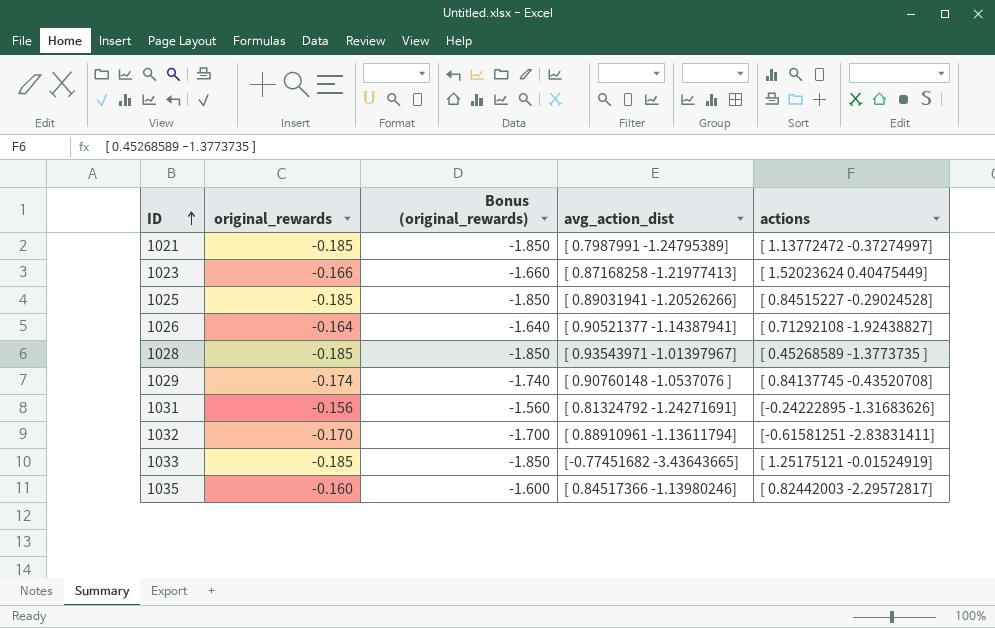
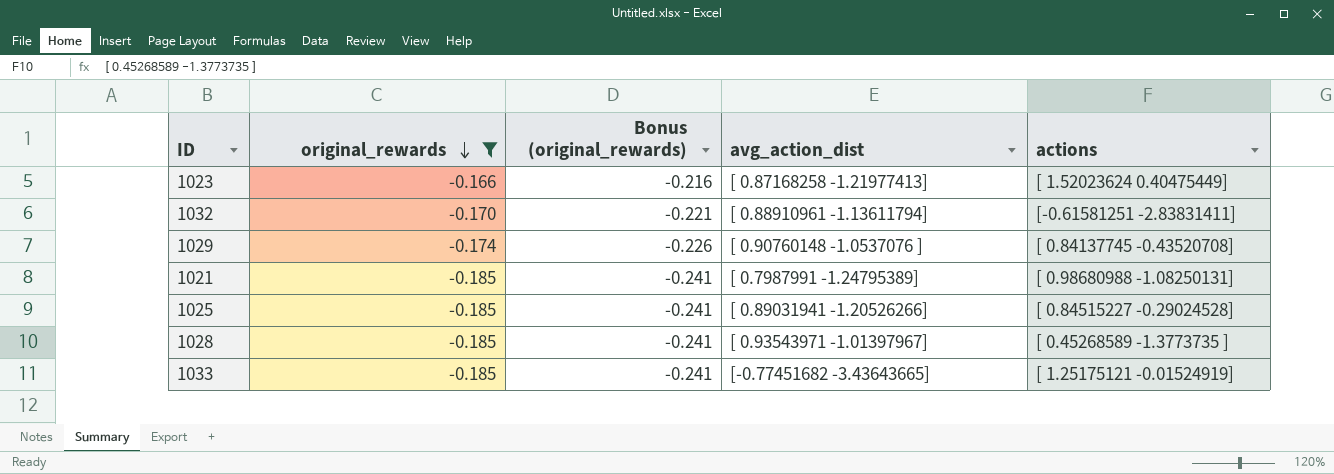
filter: none -> original_rewards <= -0.166
row order: ID ascending -> original_rewards descending
column Bonus (original_rewards) | formula: [original_rewards] * 10 -> [original_rewards] * 1.3
1021 | actions: [ 1.13772472 -0.37274997] -> [ 0.98680988 -1.08250131]

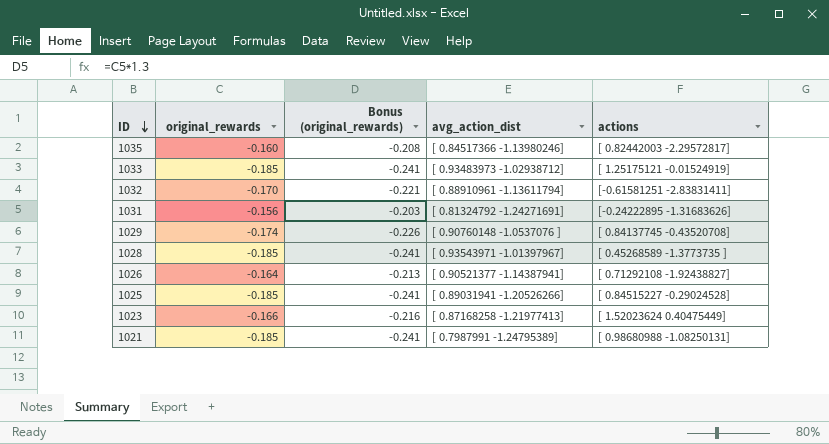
filter: original_rewards <= -0.166 -> none
row order: original_rewards descending -> ID descending
1033 | avg_action_dist: [-0.77451682 -3.43643665] -> [ 0.93483973 -1.02938712]

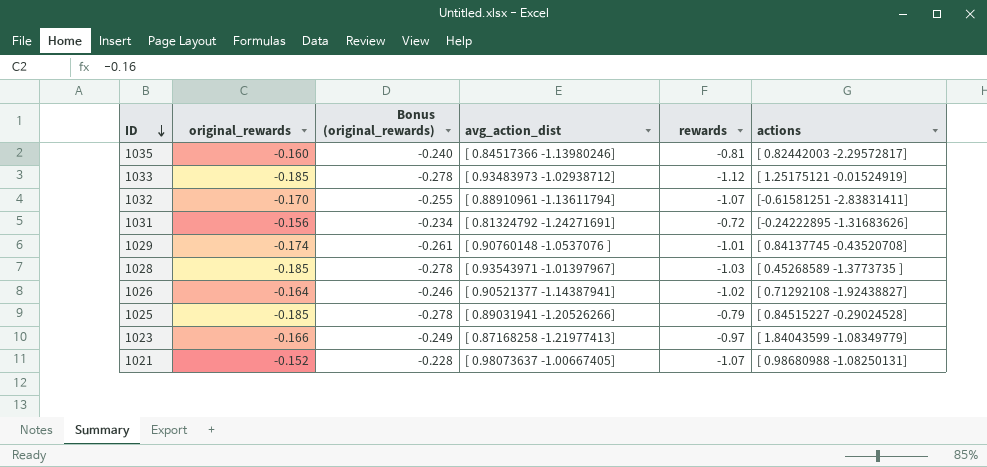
column Bonus (original_rewards) | formula: [original_rewards] * 1.3 -> [original_rewards] * 1.5
column rewards | position: none -> 5
1023 | actions: [ 1.52023624 0.40475449] -> [ 1.84043599 -1.08349779]
1021 | original_rewards: -0.185 -> -0.152
1021 | avg_action_dist: [ 0.7987991 -1.24795389] -> [ 0.98073637 -1.00667405]

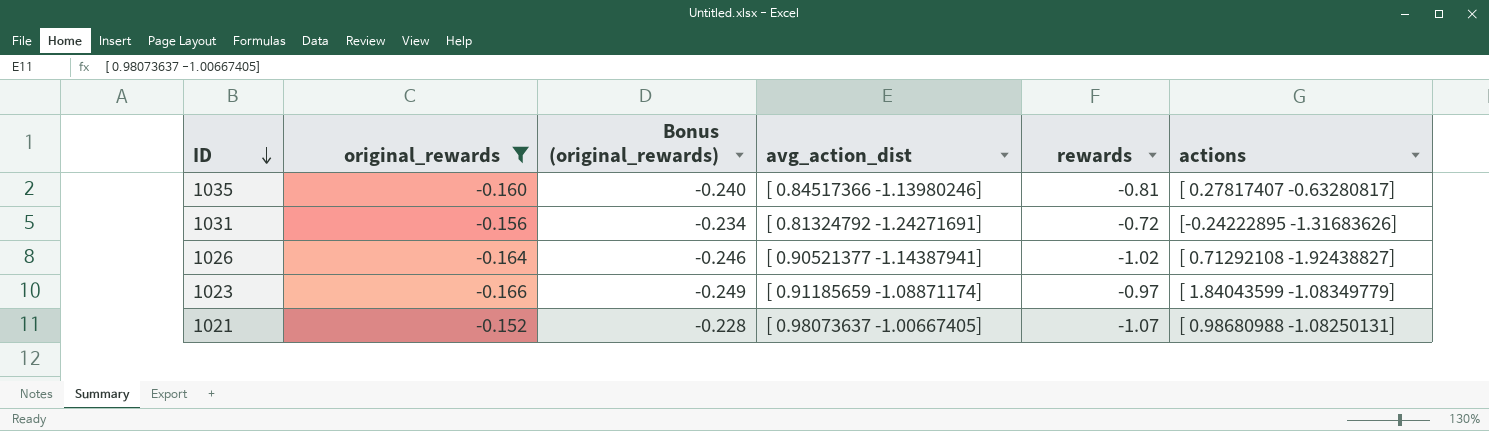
filter: none -> original_rewards >= -0.166
1035 | actions: [ 0.82442003 -2.29572817] -> [ 0.27817407 -0.63280817]
1023 | avg_action_dist: [ 0.87168258 -1.21977413] -> [ 0.91185659 -1.08871174]

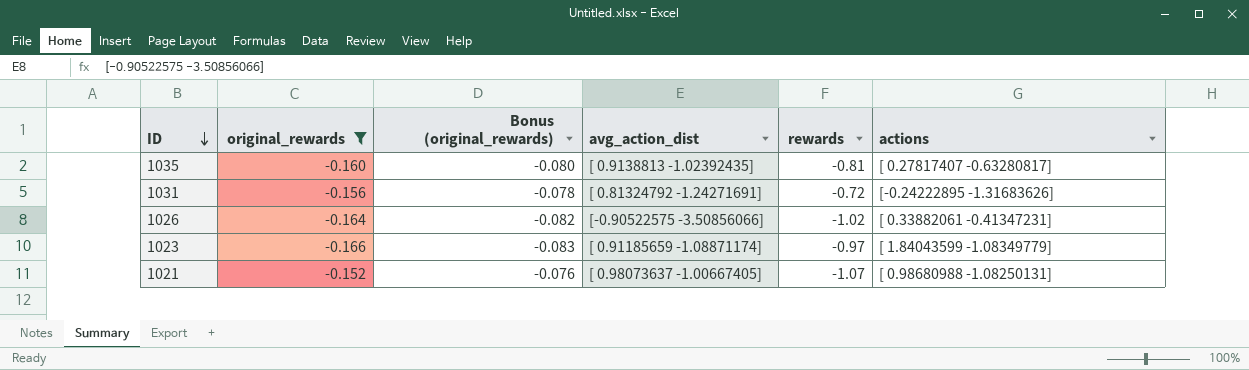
column Bonus (original_rewards) | formula: [original_rewards] * 1.5 -> [original_rewards] * 0.5
1035 | avg_action_dist: [ 0.84517366 -1.13980246] -> [ 0.9138813 -1.02392435]
1026 | avg_action_dist: [ 0.90521377 -1.14387941] -> [-0.90522575 -3.50856066]
1026 | actions: [ 0.71292108 -1.92438827] -> [ 0.33882061 -0.41347231]

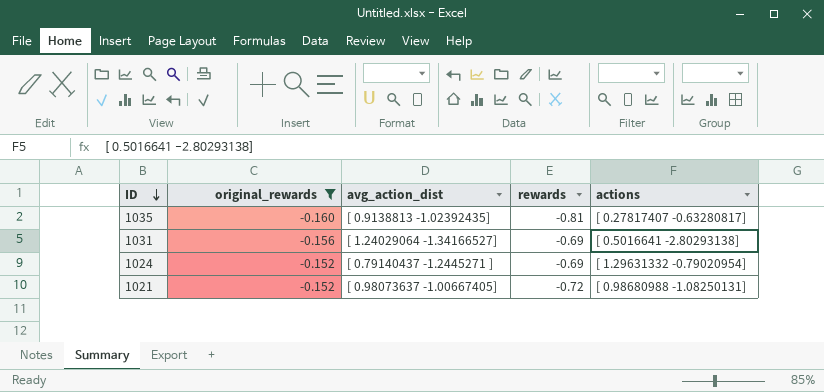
column Bonus (original_rewards) | formula: [original_rewards] * 0.5 -> none
row 1026: -0.164 | -0.082 | [-0.90522575 -3.50856066] | -1.02 | [ 0.33882061 -0.41347231] -> none
row 1023: -0.166 | -0.083 | [ 0.91185659 -1.08871174] | -0.97 | [ 1.84043599 -1.08349779] -> none
1031 | avg_action_dist: [ 0.81324792 -1.24271691] -> [ 1.24029064 -1.34166527]
1031 | rewards: -0.72 -> -0.69
1031 | actions: [-0.24222895 -1.31683626] -> [ 0.5016641 -2.80293138]
row 1024: none -> -0.152 | [ 0.79140437 -1.2445271 ] | -0.69 | [ 1.29631332 -0.79020954]
1021 | rewards: -1.07 -> -0.72

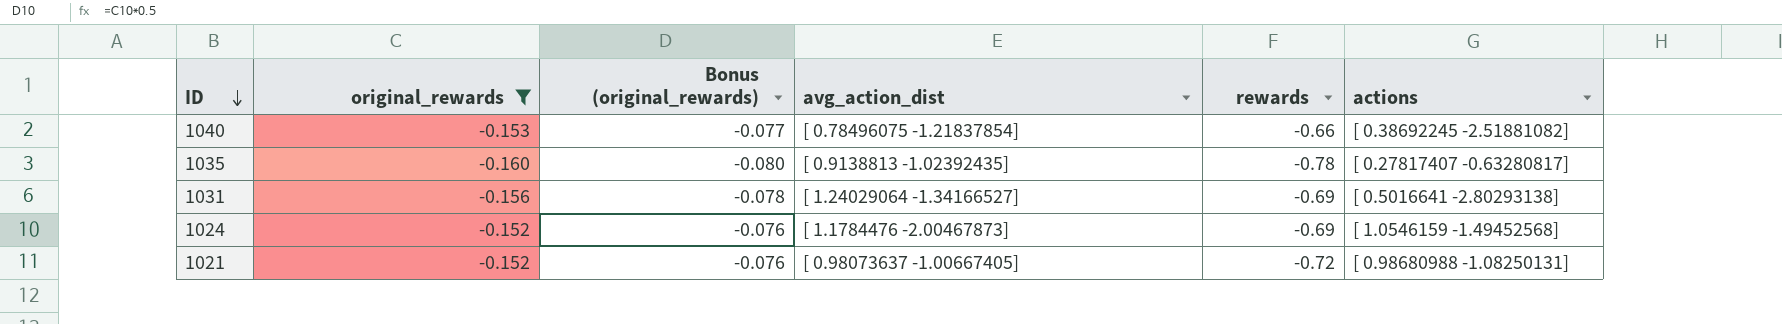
column Bonus (original_rewards) | formula: none -> [original_rewards] * 0.5
row 1040: none -> -0.153 | -0.077 | [ 0.78496075 -1.21837854] | -0.66 | [ 0.38692245 -2.51881082]
1035 | rewards: -0.81 -> -0.78
1024 | avg_action_dist: [ 0.79140437 -1.2445271 ] -> [ 1.1784476 -2.00467873]
1024 | actions: [ 1.29631332 -0.79020954] -> [ 1.0546159 -1.49452568]

